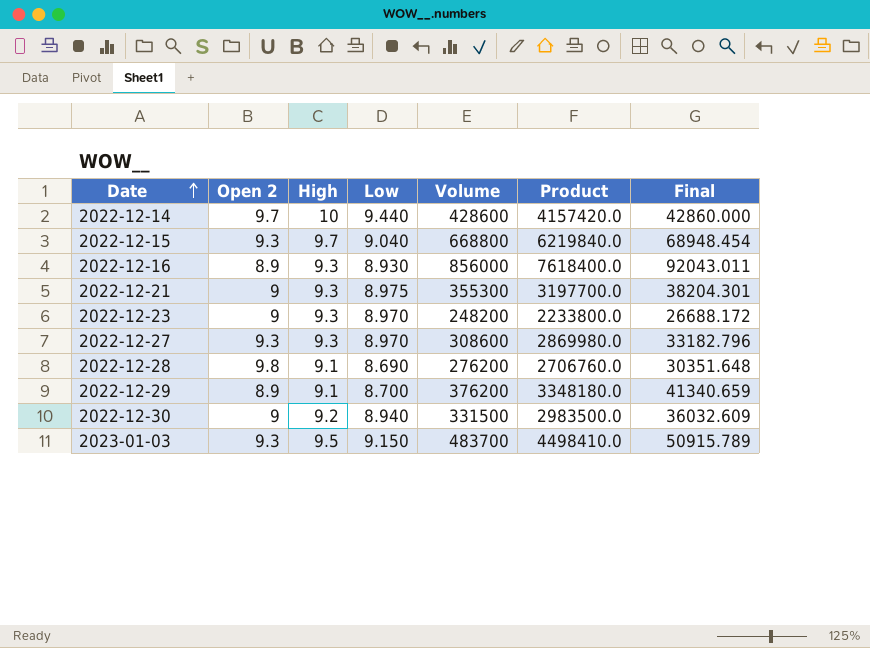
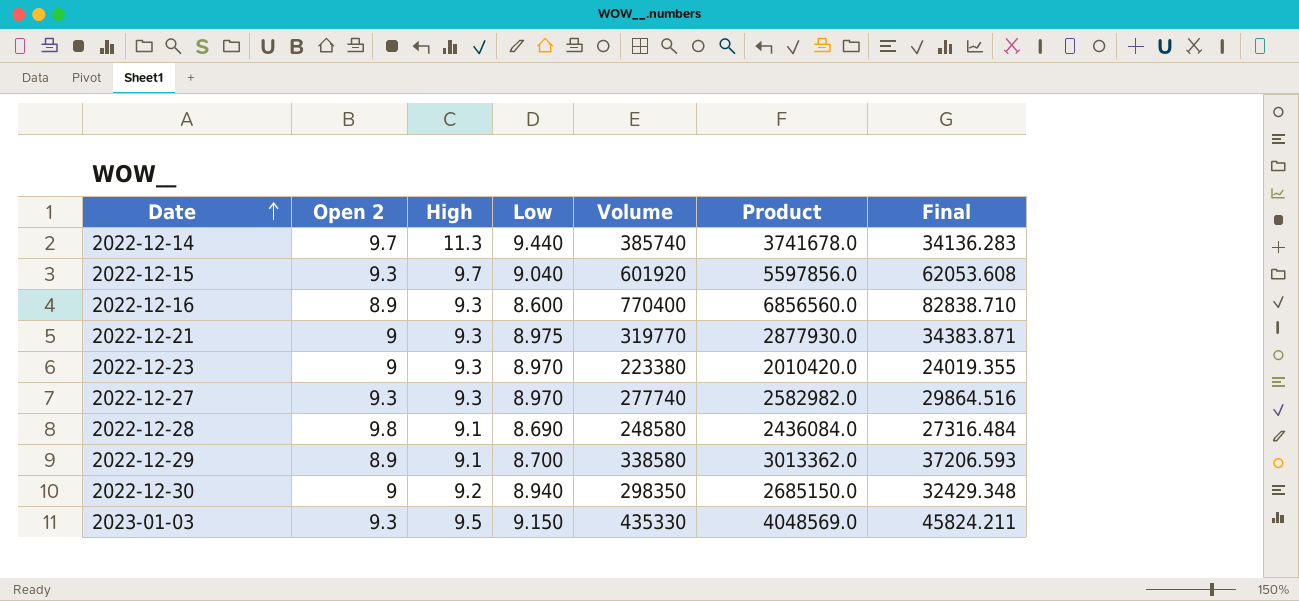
2022-12-14 | High: 10 -> 11.3
2022-12-14 | Volume: 428600 -> 385740
2022-12-14 | Product: 4157420.0 -> 3741678.0
2022-12-14 | Final: 42860.000 -> 34136.283
2022-12-15 | Volume: 668800 -> 601920
2022-12-15 | Product: 6219840.0 -> 5597856.0
2022-12-15 | Final: 68948.454 -> 62053.608
2022-12-16 | Low: 8.930 -> 8.600
2022-12-16 | Volume: 856000 -> 770400
2022-12-16 | Product: 7618400.0 -> 6856560.0
2022-12-16 | Final: 92043.011 -> 82838.710
2022-12-21 | Volume: 355300 -> 319770
2022-12-21 | Product: 3197700.0 -> 2877930.0
2022-12-21 | Final: 38204.301 -> 34383.871
2022-12-23 | Volume: 248200 -> 223380
2022-12-23 | Product: 2233800.0 -> 2010420.0
2022-12-23 | Final: 26688.172 -> 24019.355
2022-12-27 | Volume: 308600 -> 277740
2022-12-27 | Product: 2869980.0 -> 2582982.0
2022-12-27 | Final: 33182.796 -> 29864.516
2022-12-28 | Volume: 276200 -> 248580
2022-12-28 | Product: 2706760.0 -> 2436084.0
2022-12-28 | Final: 30351.648 -> 27316.484
2022-12-29 | Volume: 376200 -> 338580
2022-12-29 | Product: 3348180.0 -> 3013362.0
2022-12-29 | Final: 41340.659 -> 37206.593
2022-12-30 | Volume: 331500 -> 298350
2022-12-30 | Product: 2983500.0 -> 2685150.0
2022-12-30 | Final: 36032.609 -> 32429.348
2023-01-03 | Volume: 483700 -> 435330
2023-01-03 | Product: 4498410.0 -> 4048569.0
2023-01-03 | Final: 50915.789 -> 45824.211

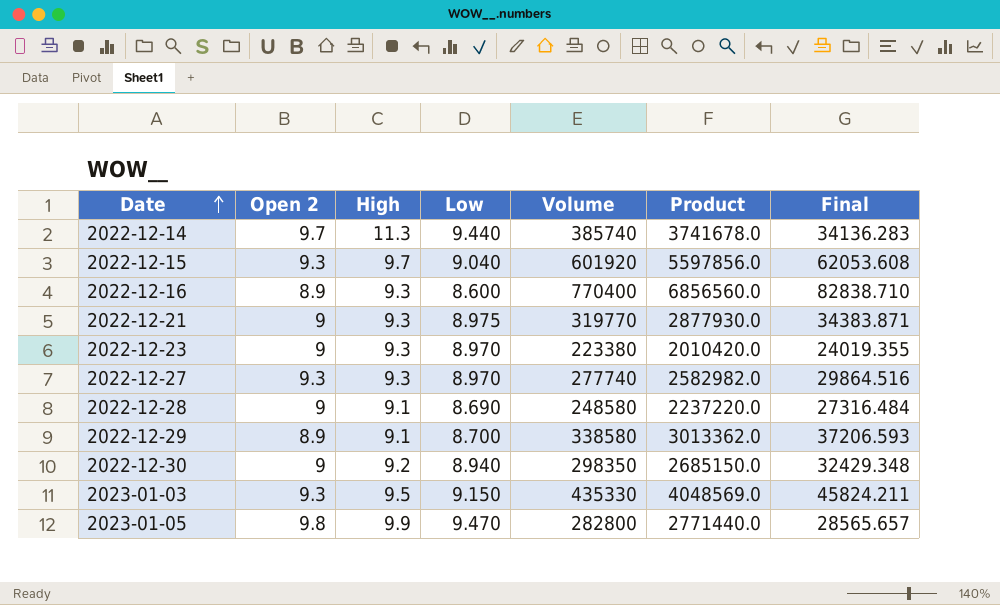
2022-12-28 | Open 2: 9.8 -> 9
2022-12-28 | Product: 2436084.0 -> 2237220.0
row 2023-01-05: none -> 9.8 | 9.9 | 9.470 | 282800 | 2771440.0 | 28565.657

